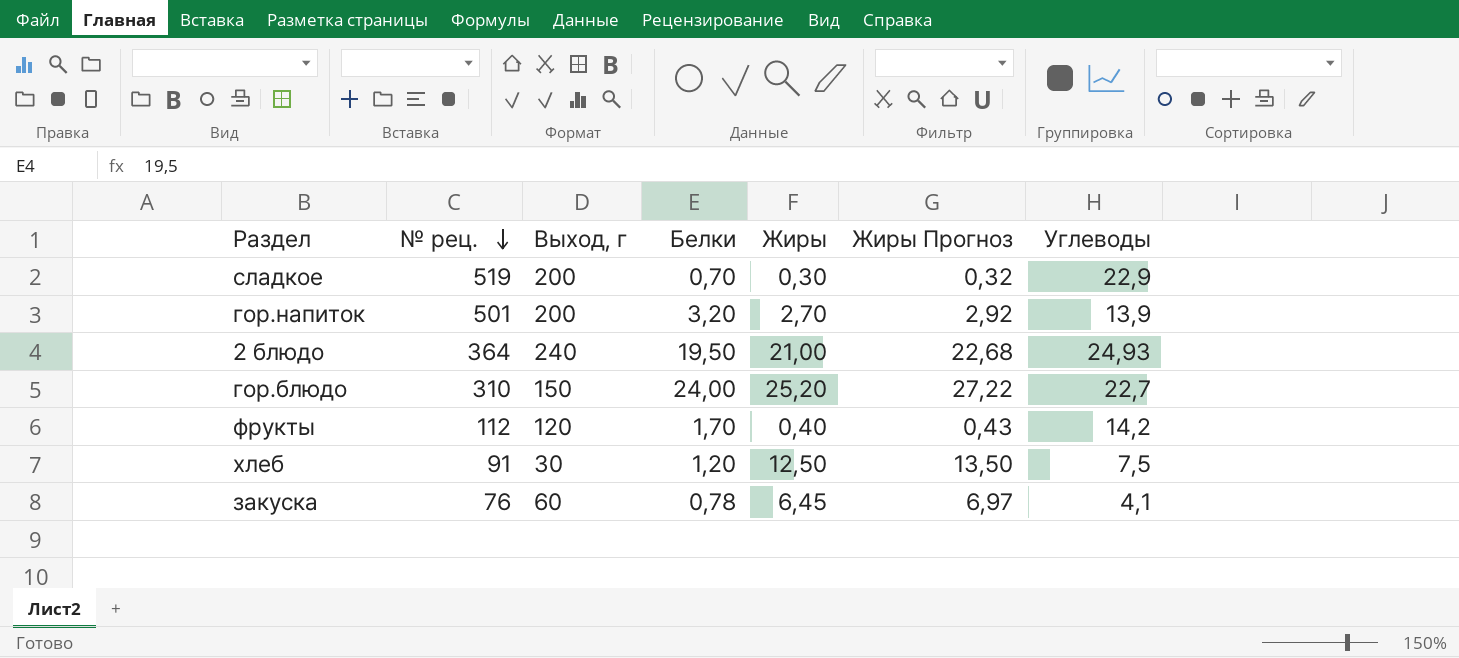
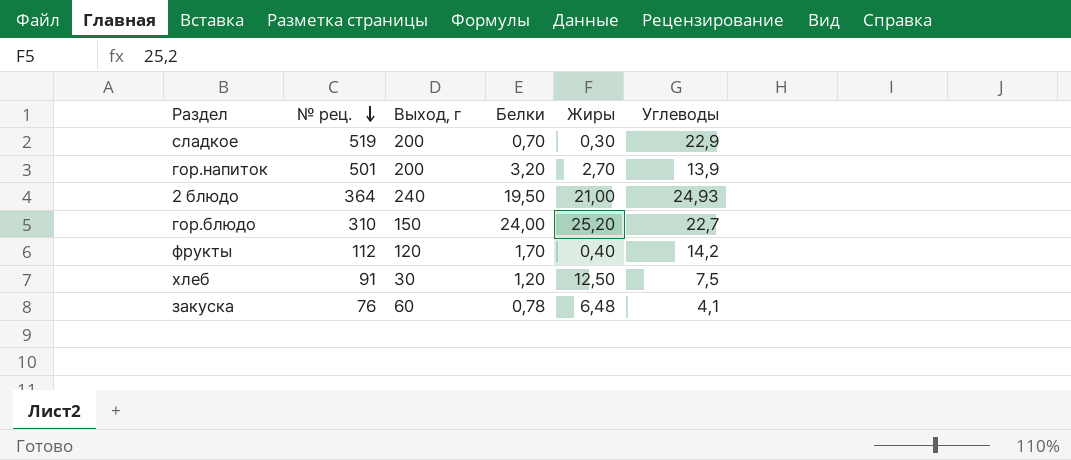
column Жиры Прогноз | formula: [Жиры] * 1,08 -> none
закуска | Жиры: 6,45 -> 6,48

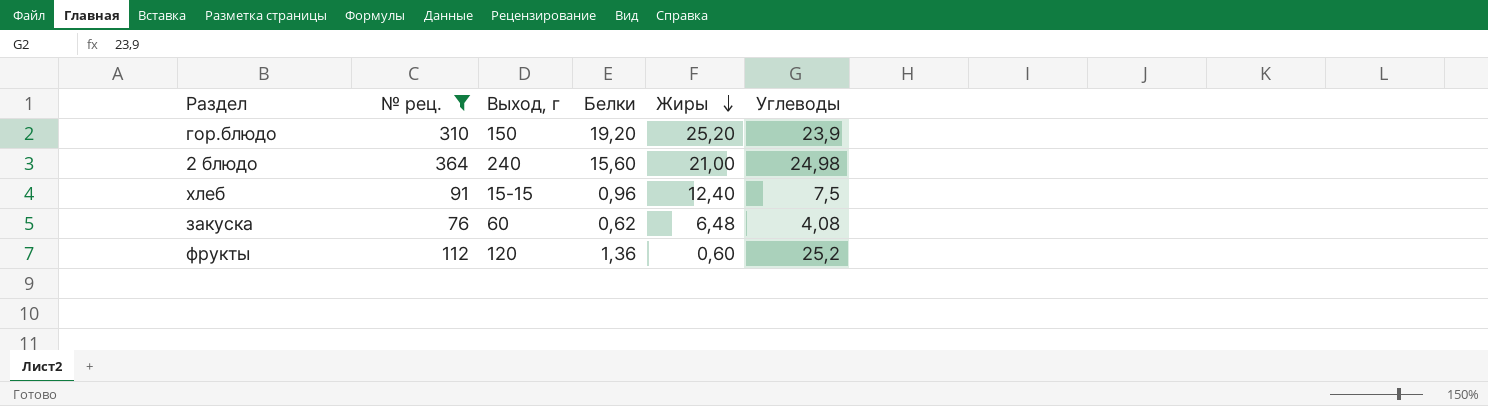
filter: none -> № рец. <= 364
row order: № рец. descending -> Жиры descending
гор.блюдо | Белки: 24,00 -> 19,20
гор.блюдо | Углеводы: 22,7 -> 23,9
2 блюдо | Белки: 19,50 -> 15,60
2 блюдо | Углеводы: 24,93 -> 24,98
хлеб | Выход, г: 30 -> 15-15
хлеб | Белки: 1,20 -> 0,96
хлеб | Жиры: 12,50 -> 12,40
закуска | Белки: 0,78 -> 0,62
закуска | Углеводы: 4,1 -> 4,08
фрукты | Белки: 1,70 -> 1,36
фрукты | Жиры: 0,40 -> 0,60
фрукты | Углеводы: 14,2 -> 25,2

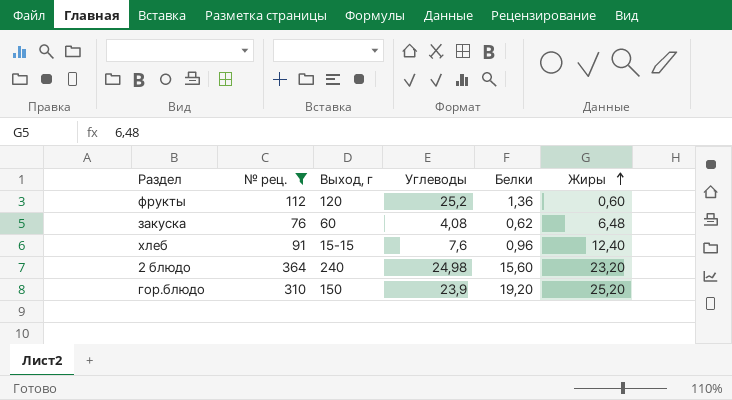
row order: Жиры descending -> Жиры ascending
column Углеводы | position: 6 -> 4
хлеб | Углеводы: 7,5 -> 7,6
2 блюдо | Жиры: 21,00 -> 23,20

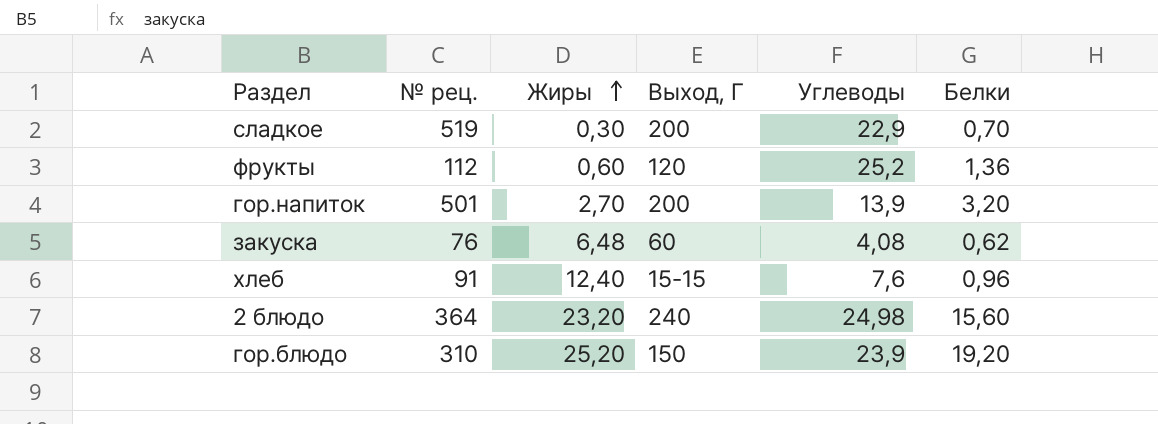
filter: № рец. <= 364 -> none
column Жиры | position: 6 -> 3
column name: Выход, г -> Выход, Г

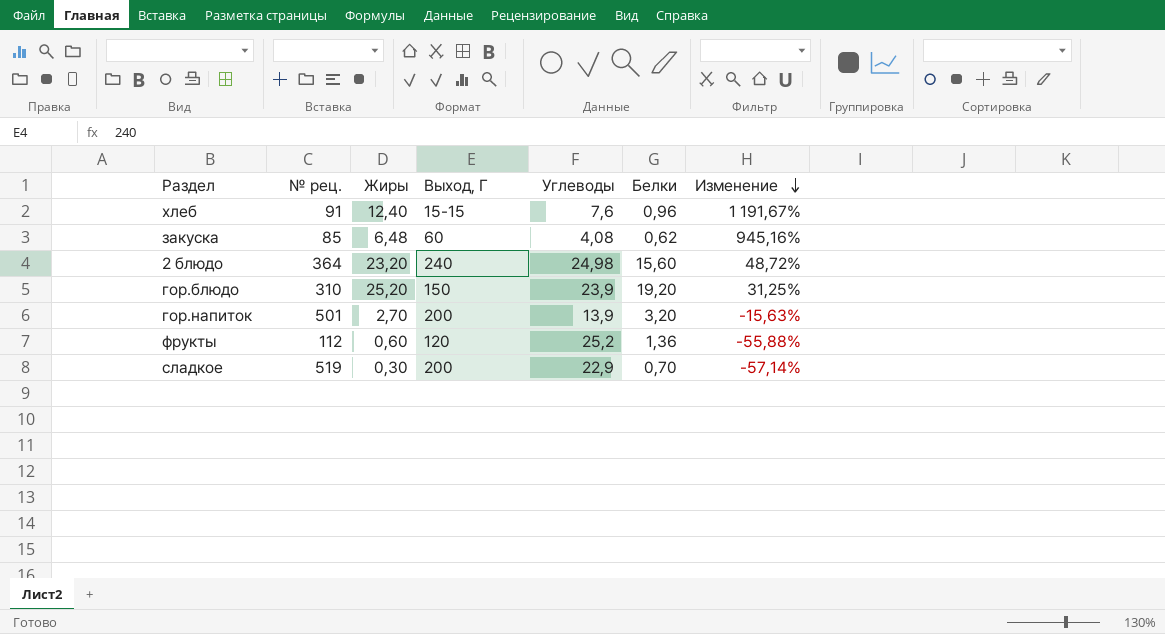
row order: Жиры ascending -> Изменение descending
column Изменение | formula: none -> ([Жиры] - [Белки]) / [Белки]
закуска | № рец.: 76 -> 85

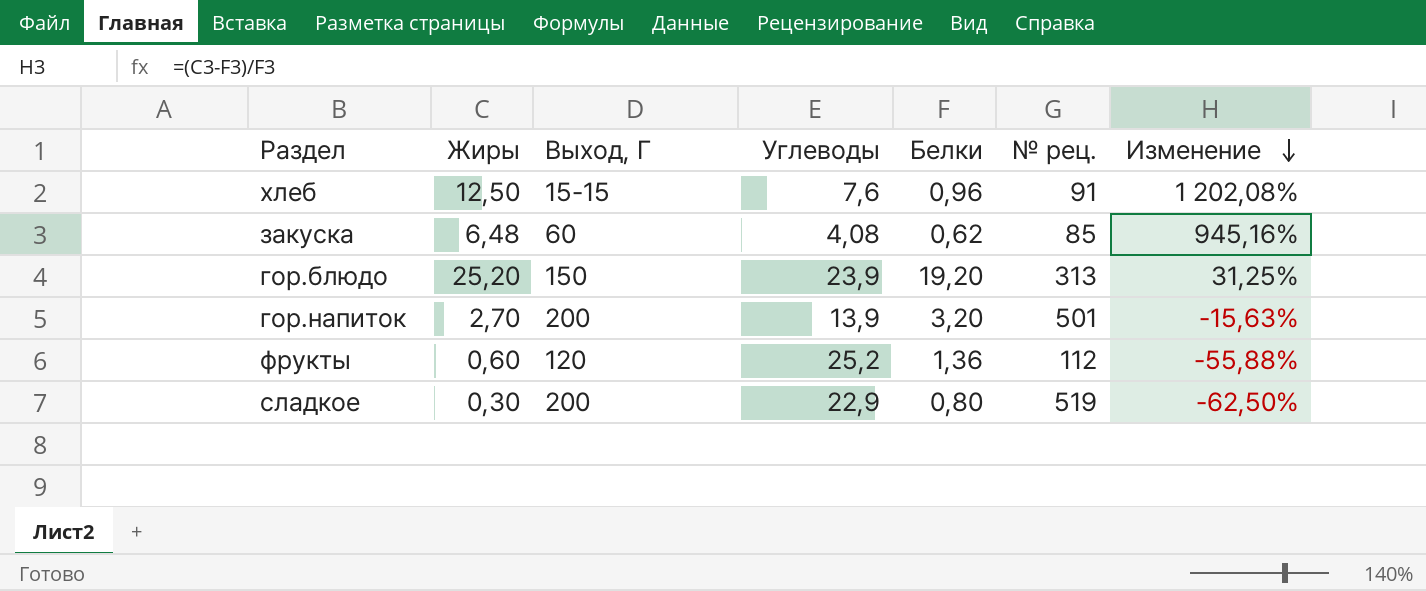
column № рец. | position: 2 -> 6
row 2 блюдо: 364 | 23,20 | 240 | 24,98 | 15,60 | 48,72% -> none
хлеб | Жиры: 12,40 -> 12,50
хлеб | Изменение: 1 191,67% -> 1 202,08%
гор.блюдо | № рец.: 310 -> 313
сладкое | Белки: 0,70 -> 0,80
сладкое | Изменение: -57,14% -> -62,50%

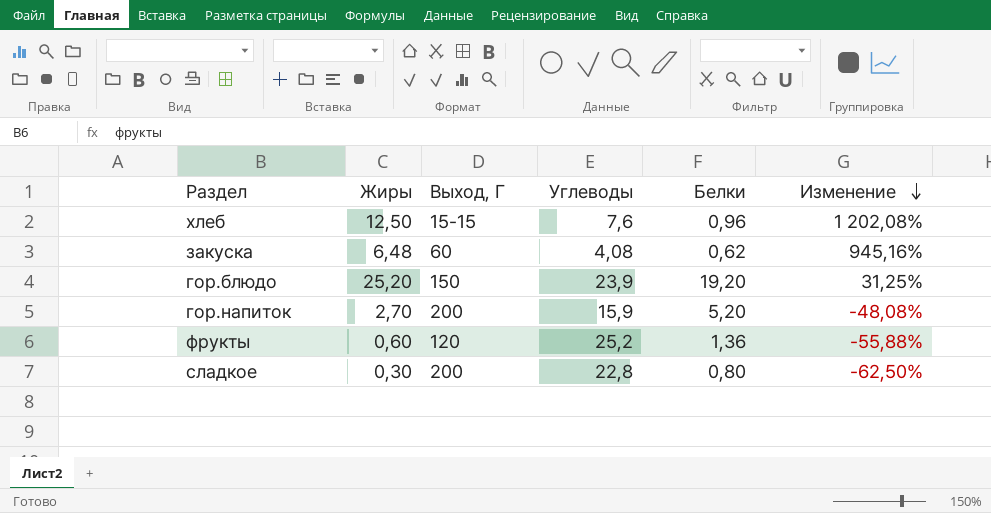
column № рец. | position: 6 -> none
гор.напиток | Углеводы: 13,9 -> 15,9
гор.напиток | Белки: 3,20 -> 5,20
гор.напиток | Изменение: -15,63% -> -48,08%
сладкое | Углеводы: 22,9 -> 22,8

